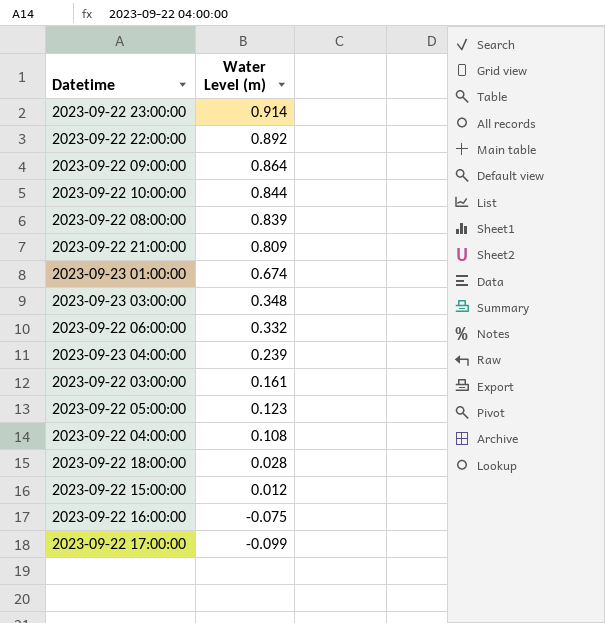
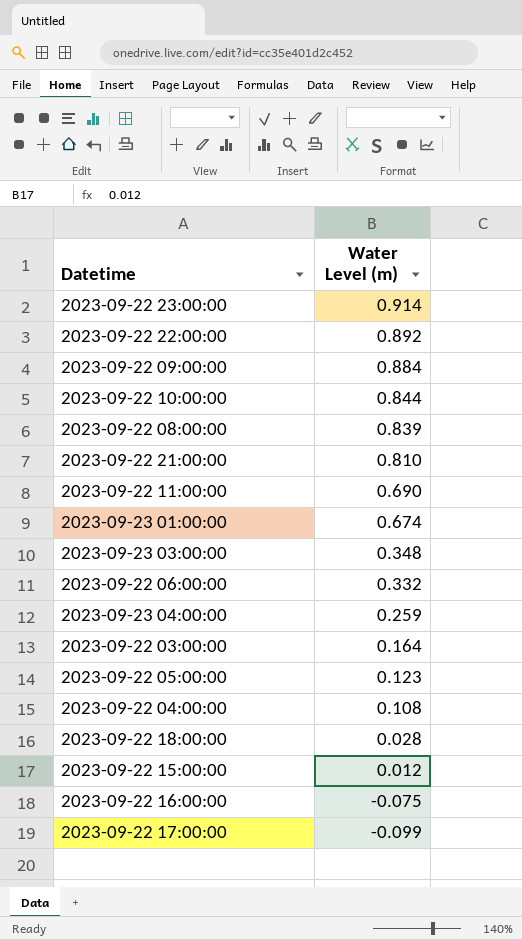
2023-09-22 09:00:00 | Water Level (m): 0.864 -> 0.884
2023-09-22 21:00:00 | Water Level (m): 0.809 -> 0.810
row 2023-09-22 11:00:00: none -> 0.690
2023-09-23 04:00:00 | Water Level (m): 0.239 -> 0.259
2023-09-22 03:00:00 | Water Level (m): 0.161 -> 0.164

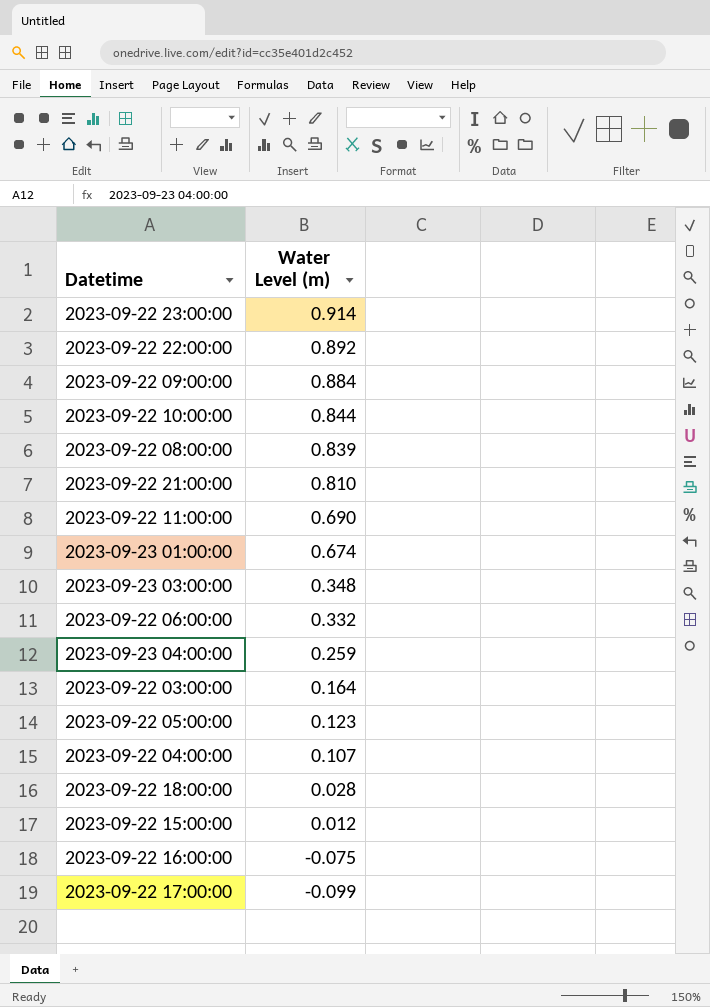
2023-09-22 04:00:00 | Water Level (m): 0.108 -> 0.107

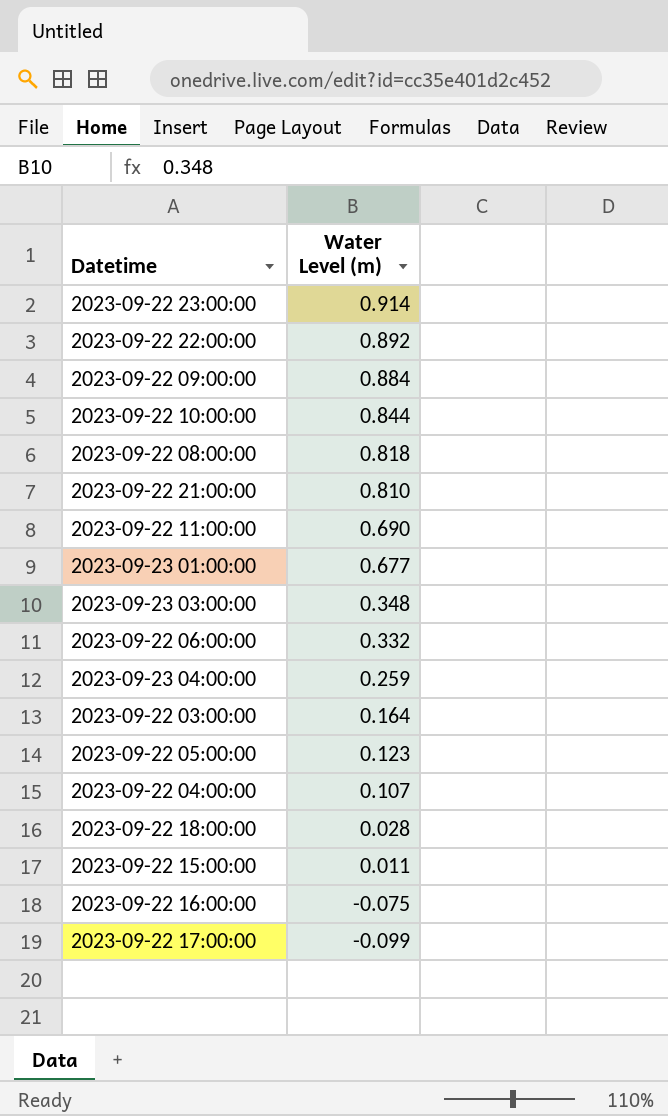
2023-09-22 08:00:00 | Water Level (m): 0.839 -> 0.818
2023-09-23 01:00:00 | Water Level (m): 0.674 -> 0.677
2023-09-22 15:00:00 | Water Level (m): 0.012 -> 0.011

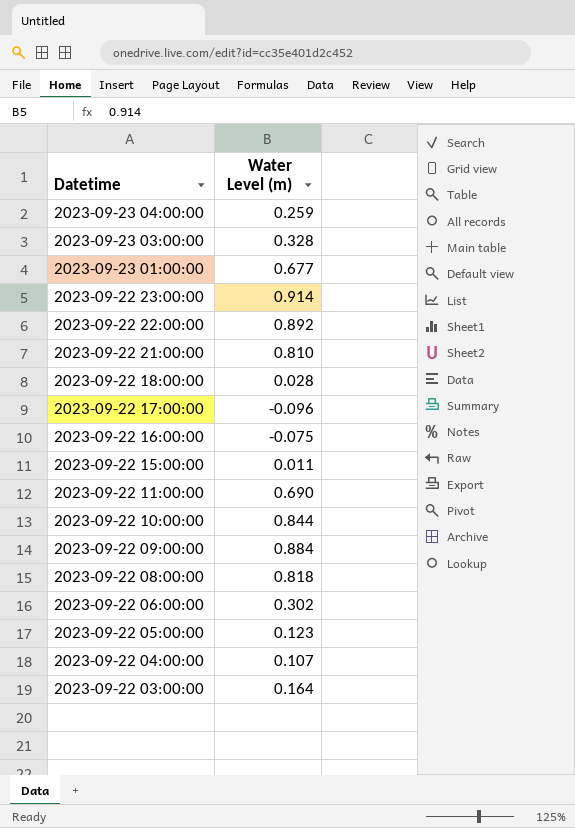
row order: Water Level (m) descending -> Datetime descending
2023-09-23 03:00:00 | Water Level (m): 0.348 -> 0.328
2023-09-22 17:00:00 | Water Level (m): -0.099 -> -0.096
2023-09-22 06:00:00 | Water Level (m): 0.332 -> 0.302

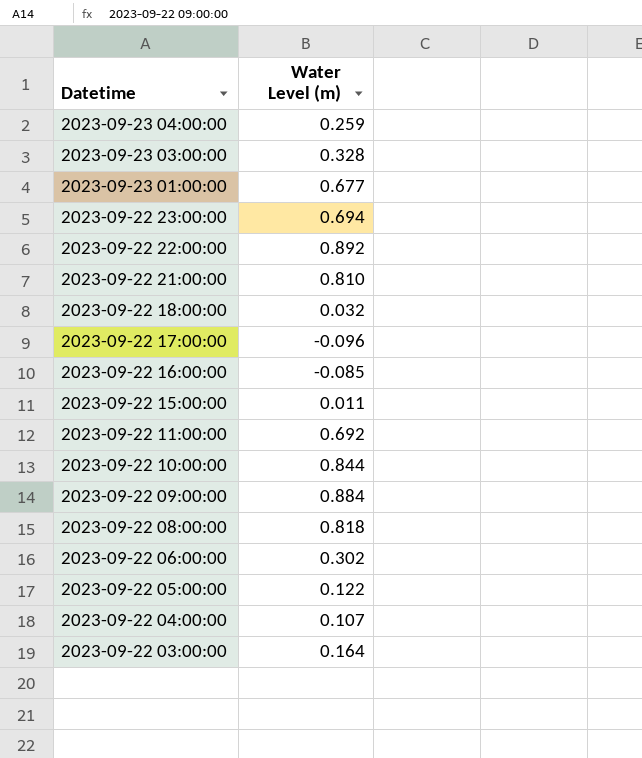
2023-09-22 23:00:00 | Water Level (m): 0.914 -> 0.694
2023-09-22 18:00:00 | Water Level (m): 0.028 -> 0.032
2023-09-22 16:00:00 | Water Level (m): -0.075 -> -0.085
2023-09-22 11:00:00 | Water Level (m): 0.690 -> 0.692
2023-09-22 05:00:00 | Water Level (m): 0.123 -> 0.122

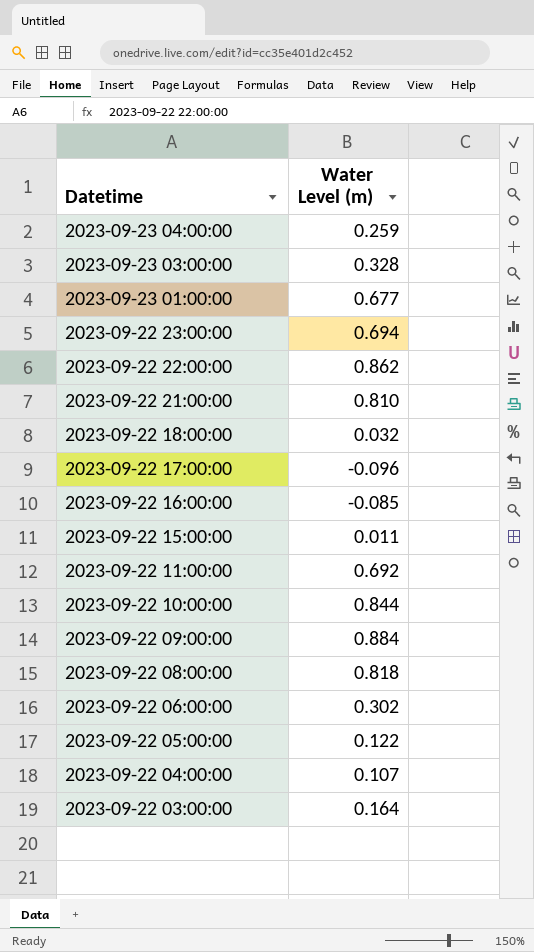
2023-09-22 22:00:00 | Water Level (m): 0.892 -> 0.862

